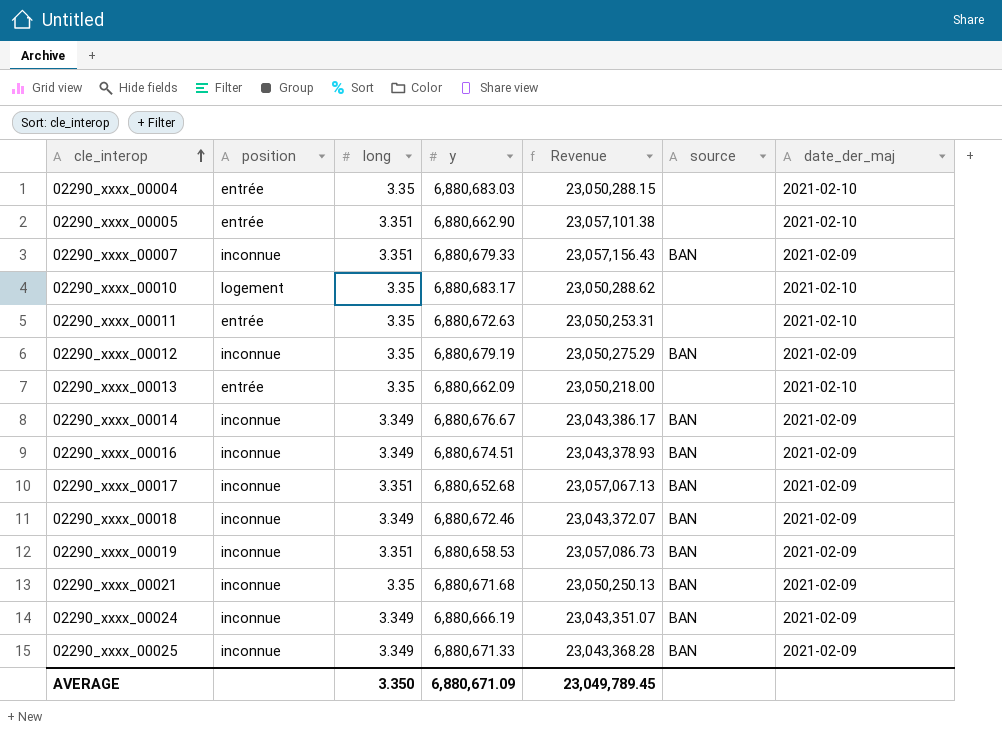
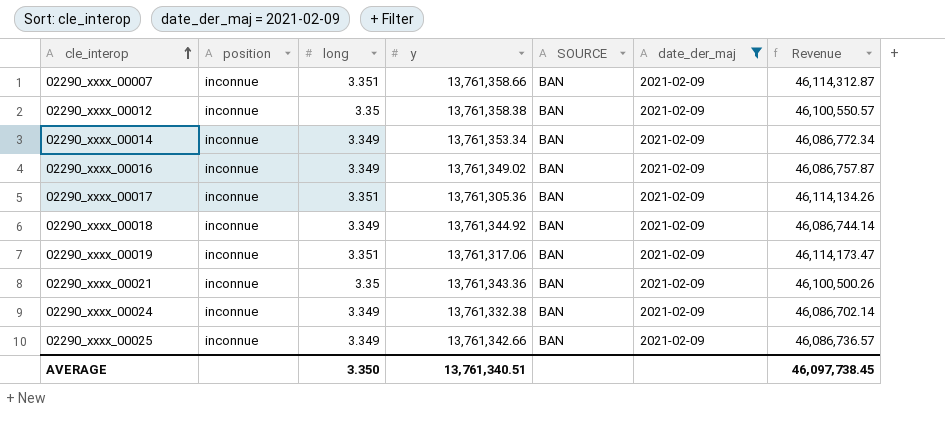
filter: none -> date_der_maj = 2021-02-09
column name: source -> SOURCE
column Revenue | position: 5 -> 7
02290_xxxx_00007 | y: 6,880,679.33 -> 13,761,358.66
02290_xxxx_00007 | Revenue: 23,057,156.43 -> 46,114,312.87
02290_xxxx_00012 | y: 6,880,679.19 -> 13,761,358.38
02290_xxxx_00012 | Revenue: 23,050,275.29 -> 46,100,550.57
02290_xxxx_00014 | y: 6,880,676.67 -> 13,761,353.34
02290_xxxx_00014 | Revenue: 23,043,386.17 -> 46,086,772.34
02290_xxxx_00016 | y: 6,880,674.51 -> 13,761,349.02
02290_xxxx_00016 | Revenue: 23,043,378.93 -> 46,086,757.87
02290_xxxx_00017 | y: 6,880,652.68 -> 13,761,305.36
02290_xxxx_00017 | Revenue: 23,057,067.13 -> 46,114,134.26
02290_xxxx_00018 | y: 6,880,672.46 -> 13,761,344.92
02290_xxxx_00018 | Revenue: 23,043,372.07 -> 46,086,744.14
02290_xxxx_00019 | y: 6,880,658.53 -> 13,761,317.06
02290_xxxx_00019 | Revenue: 23,057,086.73 -> 46,114,173.47
02290_xxxx_00021 | y: 6,880,671.68 -> 13,761,343.36
02290_xxxx_00021 | Revenue: 23,050,250.13 -> 46,100,500.26
02290_xxxx_00024 | y: 6,880,666.19 -> 13,761,332.38
02290_xxxx_00024 | Revenue: 23,043,351.07 -> 46,086,702.14
02290_xxxx_00025 | y: 6,880,671.33 -> 13,761,342.66
02290_xxxx_00025 | Revenue: 23,043,368.28 -> 46,086,736.57
AVERAGE | y: 6,880,671.09 -> 13,761,340.51
AVERAGE | Revenue: 23,049,789.45 -> 46,097,738.45

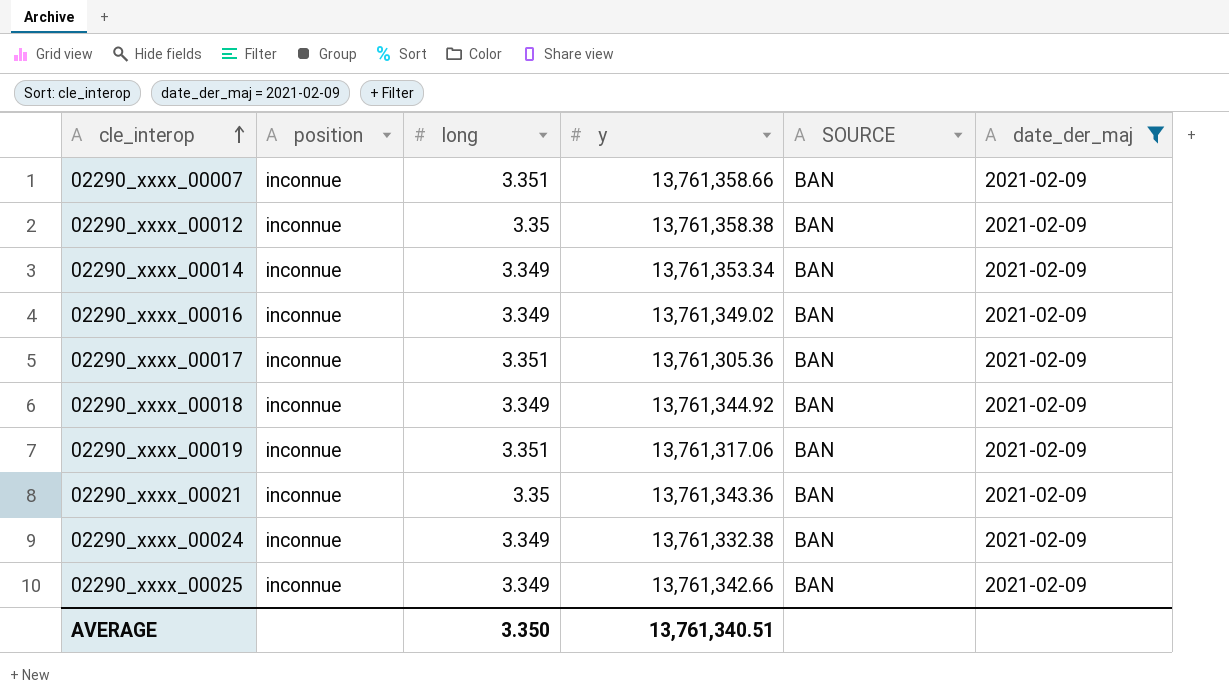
column Revenue | formula: [long] * [y] -> none

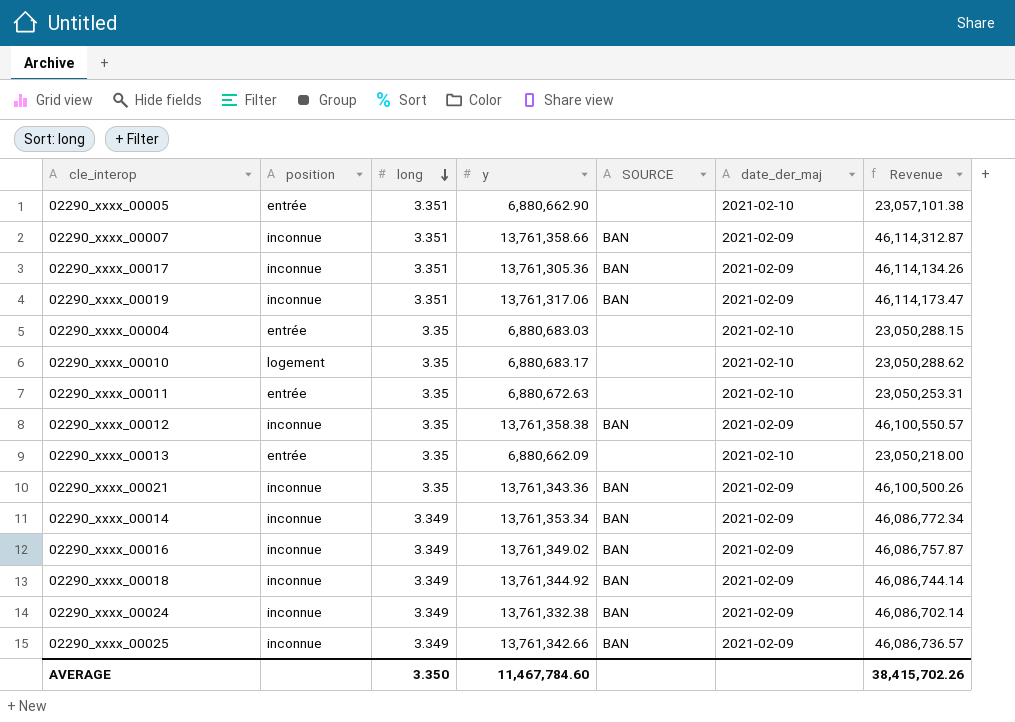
filter: date_der_maj = 2021-02-09 -> none
row order: cle_interop ascending -> long descending
column Revenue | formula: none -> [long] * [y]
AVERAGE | y: 13,761,340.51 -> 11,467,784.60

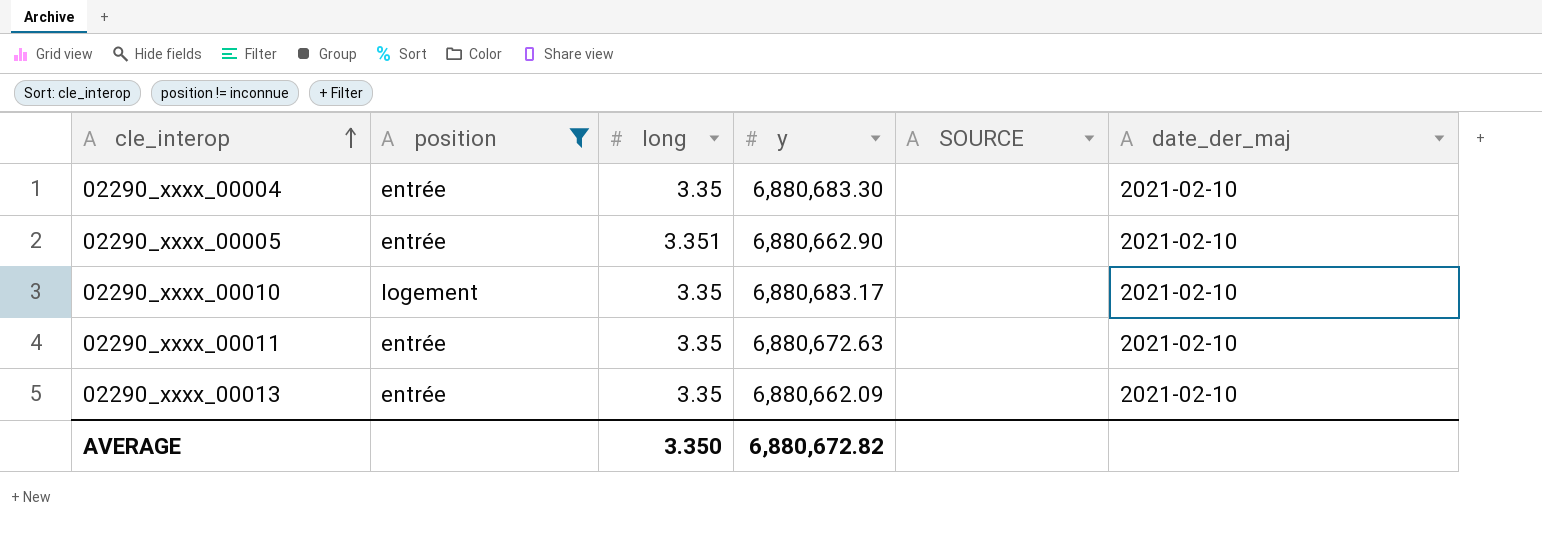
filter: none -> position != inconnue
row order: long descending -> cle_interop ascending
column Revenue | formula: [long] * [y] -> none
02290_xxxx_00004 | y: 6,880,683.03 -> 6,880,683.30
AVERAGE | y: 11,467,784.60 -> 6,880,672.82

